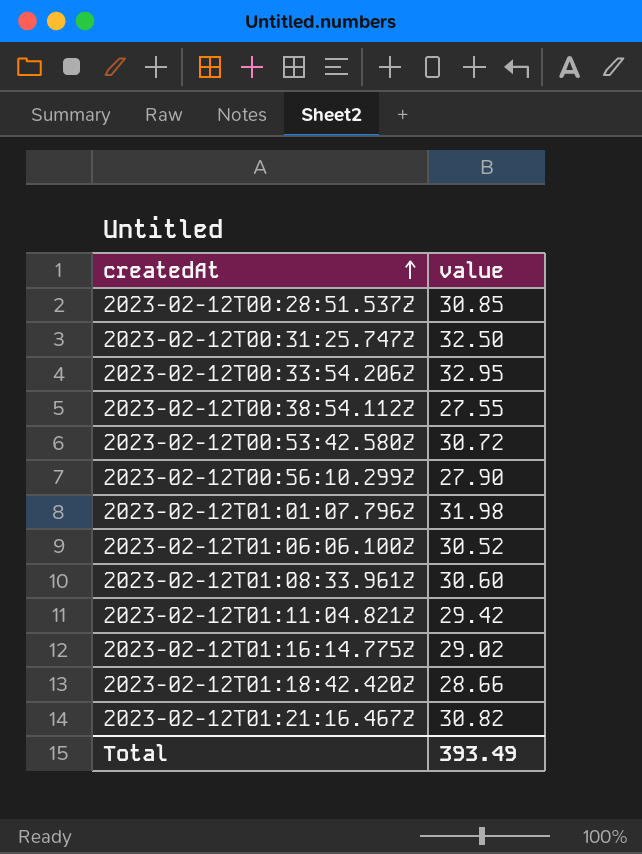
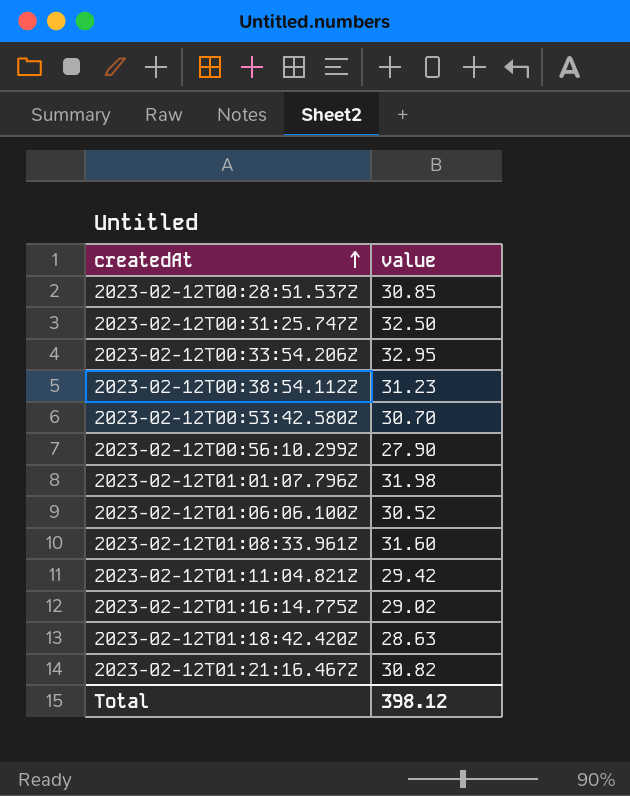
2023-02-12T00:38:54.112Z | value: 27.55 -> 31.23
2023-02-12T00:53:42.580Z | value: 30.72 -> 30.70
2023-02-12T01:08:33.961Z | value: 30.60 -> 31.60
2023-02-12T01:18:42.420Z | value: 28.66 -> 28.63
Total | value: 393.49 -> 398.12

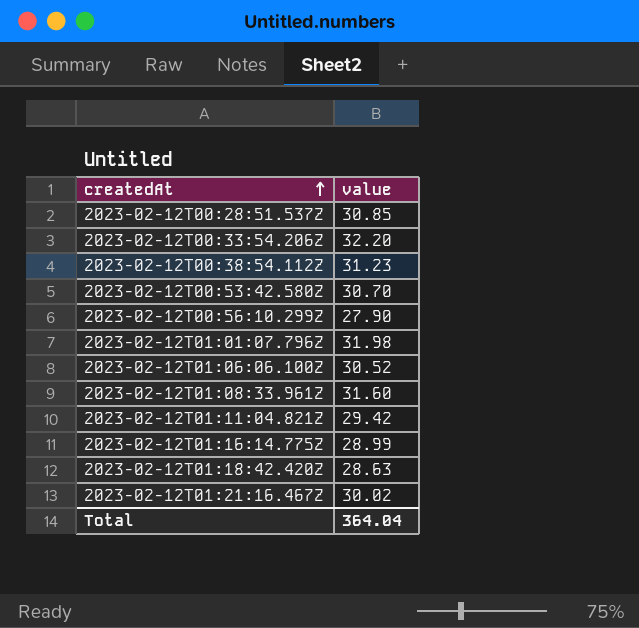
row 2023-02-12T00:31:25.747Z: 32.50 -> none
2023-02-12T00:33:54.206Z | value: 32.95 -> 32.20
2023-02-12T01:16:14.775Z | value: 29.02 -> 28.99
2023-02-12T01:21:16.467Z | value: 30.82 -> 30.02
Total | value: 398.12 -> 364.04

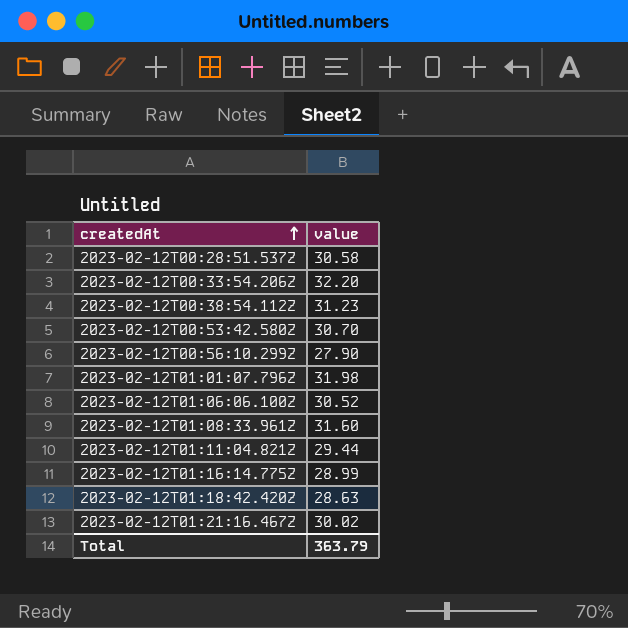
2023-02-12T00:28:51.537Z | value: 30.85 -> 30.58
2023-02-12T01:11:04.821Z | value: 29.42 -> 29.44
Total | value: 364.04 -> 363.79

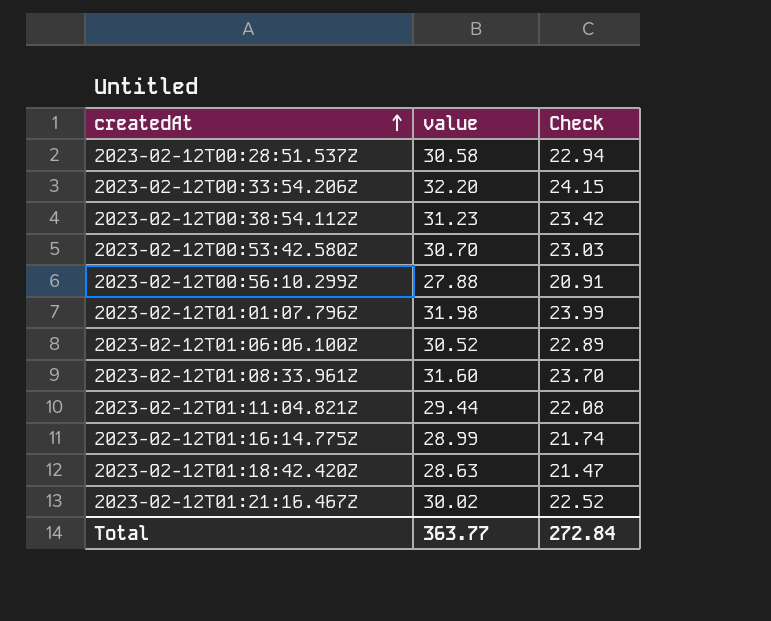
column Check | formula: none -> [value] * 0.75
2023-02-12T00:56:10.299Z | value: 27.90 -> 27.88
Total | value: 363.79 -> 363.77

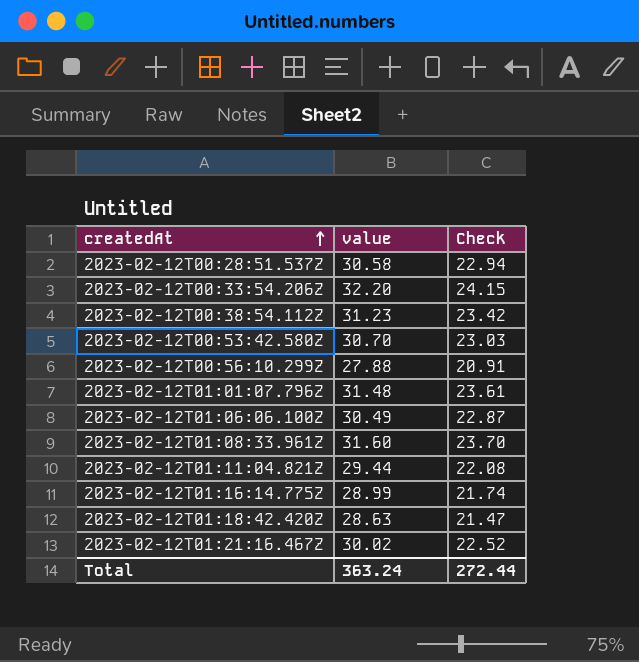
2023-02-12T01:01:07.796Z | value: 31.98 -> 31.48
2023-02-12T01:01:07.796Z | Check: 23.99 -> 23.61
2023-02-12T01:06:06.100Z | value: 30.52 -> 30.49
2023-02-12T01:06:06.100Z | Check: 22.89 -> 22.87
Total | value: 363.77 -> 363.24
Total | Check: 272.84 -> 272.44

